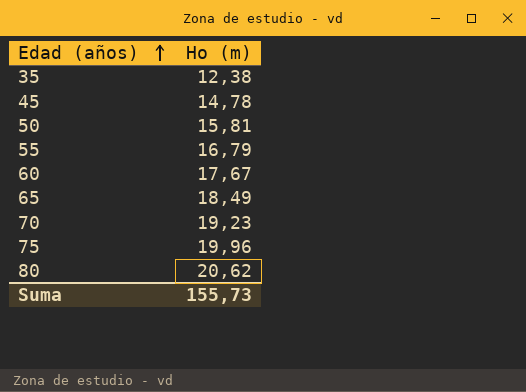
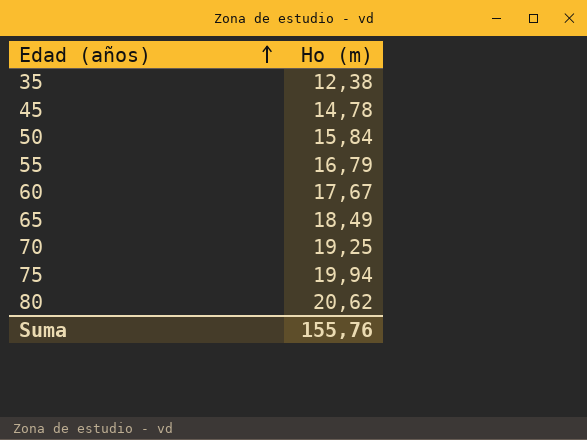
50 | Ho (m): 15,81 -> 15,84
70 | Ho (m): 19,23 -> 19,25
75 | Ho (m): 19,96 -> 19,94
Suma | Ho (m): 155,73 -> 155,76

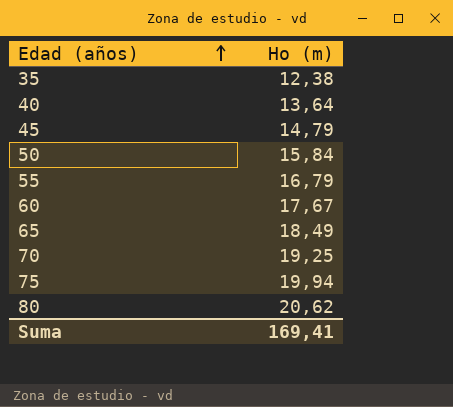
row 40: none -> 13,64
45 | Ho (m): 14,78 -> 14,79
Suma | Ho (m): 155,76 -> 169,41

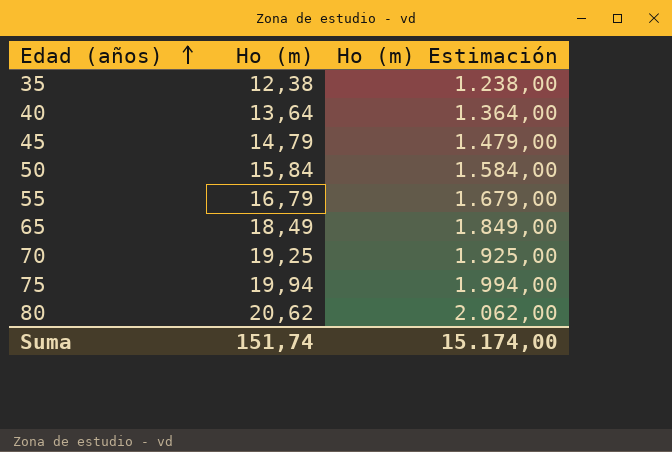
column Ho (m) Estimación | formula: none -> [Ho (m)] * 100
row 60: 17,67 -> none
Suma | Ho (m): 169,41 -> 151,74

